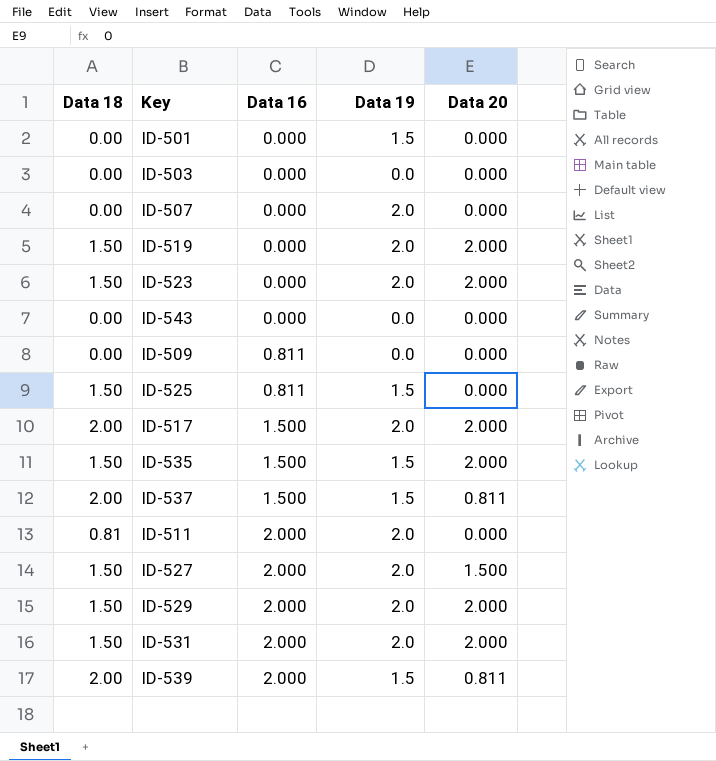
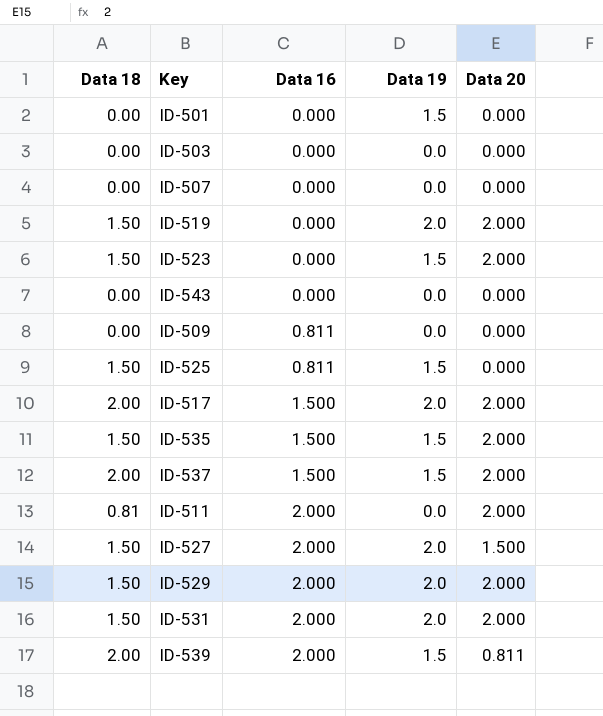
ID-507 | Data 19: 2.0 -> 0.0
ID-523 | Data 19: 2.0 -> 1.5
ID-537 | Data 20: 0.811 -> 2.000
ID-511 | Data 19: 2.0 -> 0.0
ID-511 | Data 20: 0.000 -> 2.000

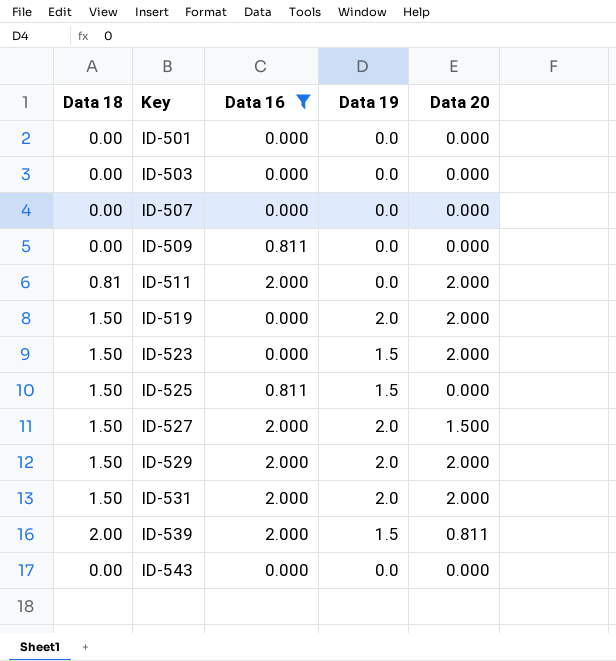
filter: none -> Data 16 != 1.500
row order: Data 16 ascending -> Key ascending
ID-501 | Data 19: 1.5 -> 0.0

